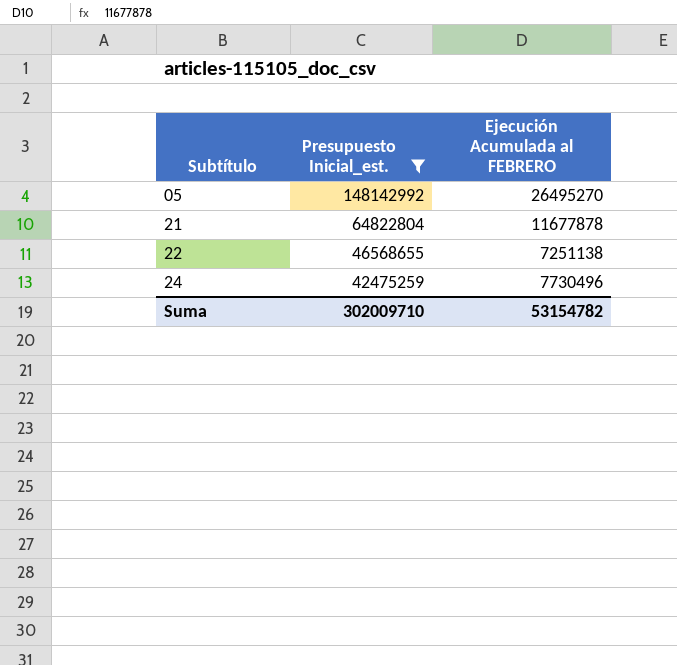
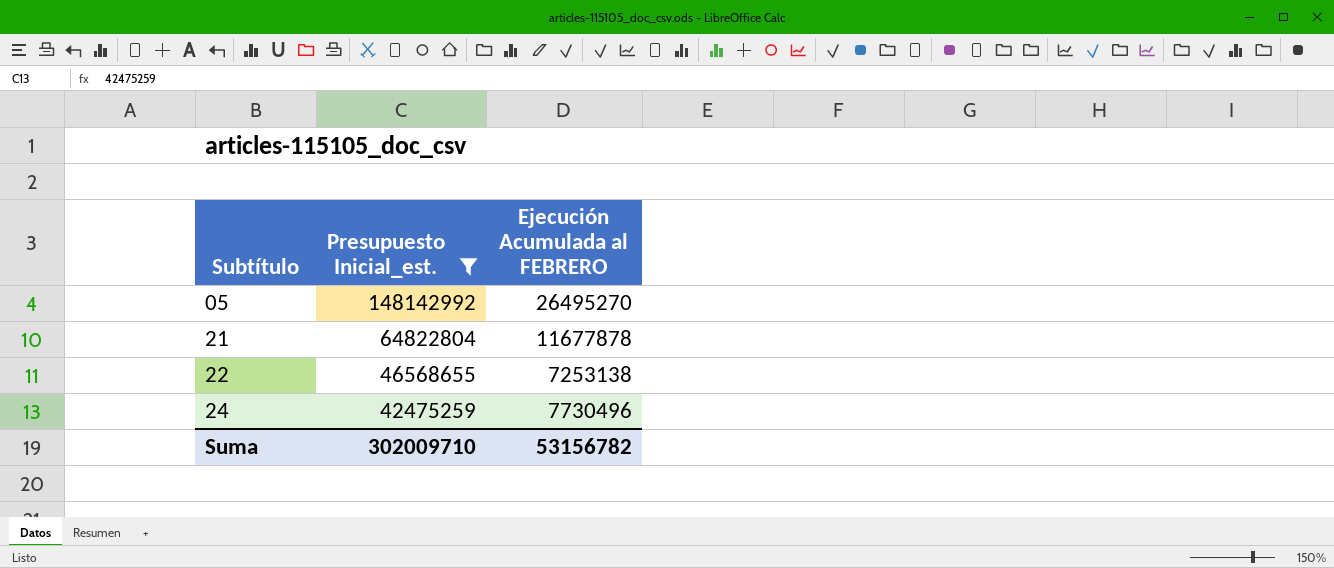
22 | Ejecución Acumulada al FEBRERO: 7251138 -> 7253138
Suma | Ejecución Acumulada al FEBRERO: 53154782 -> 53156782

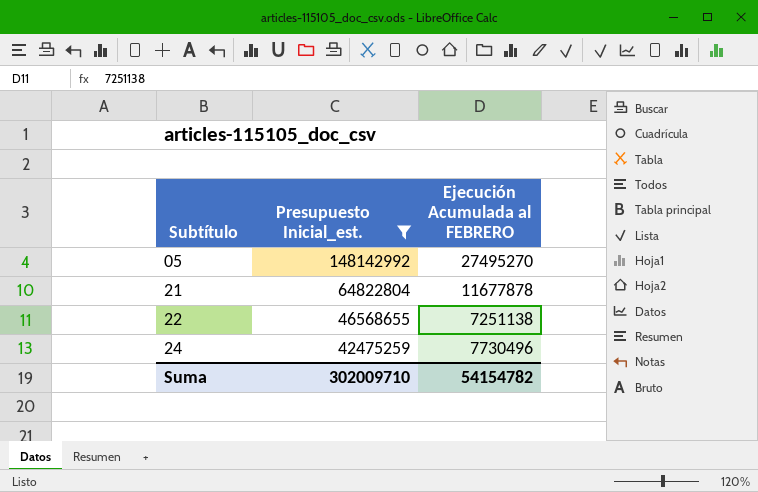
05 | Ejecución Acumulada al FEBRERO: 26495270 -> 27495270
22 | Ejecución Acumulada al FEBRERO: 7253138 -> 7251138
Suma | Ejecución Acumulada al FEBRERO: 53156782 -> 54154782

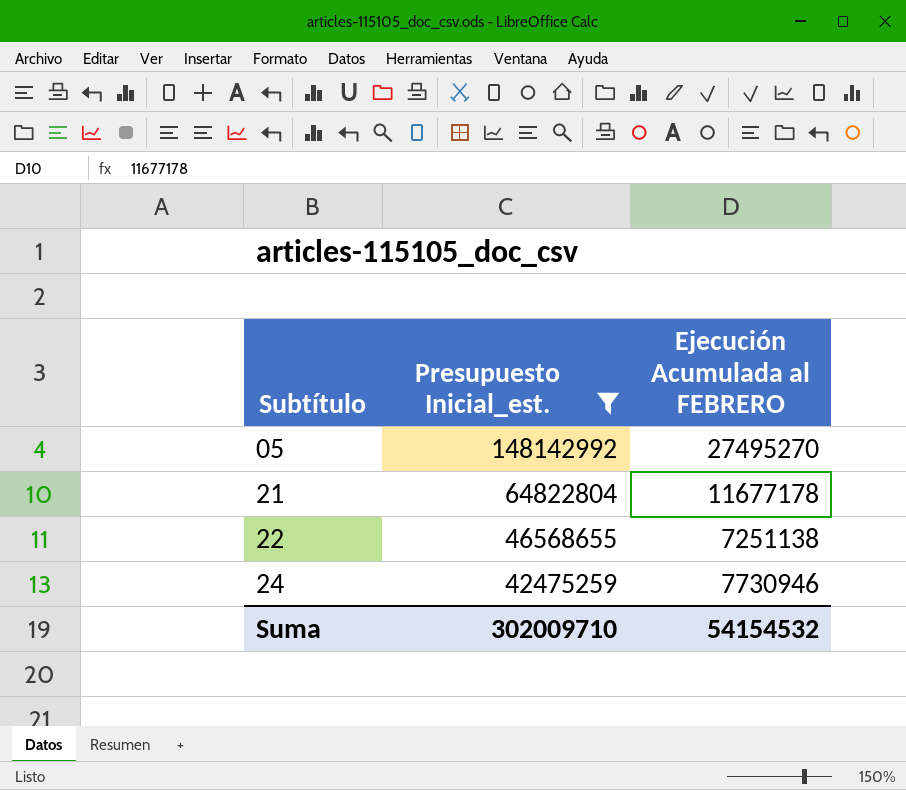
21 | Ejecución Acumulada al FEBRERO: 11677878 -> 11677178
24 | Ejecución Acumulada al FEBRERO: 7730496 -> 7730946
Suma | Ejecución Acumulada al FEBRERO: 54154782 -> 54154532

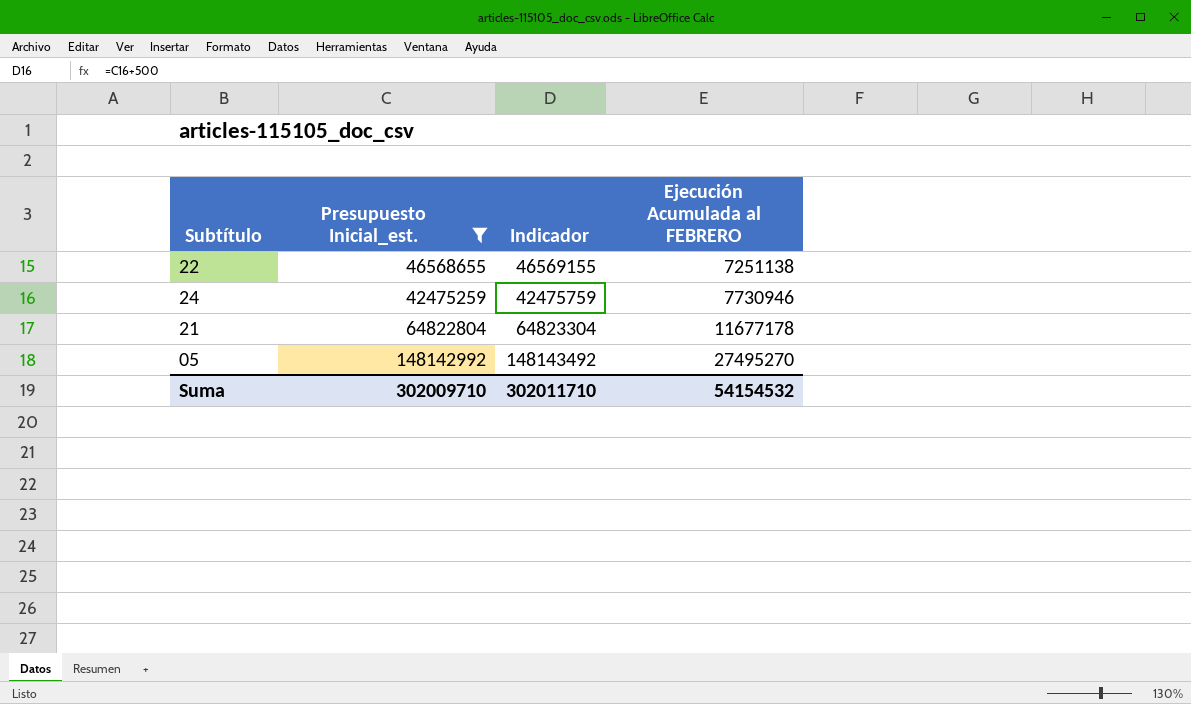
row order: Subtítulo ascending -> Ejecución Acumulada al FEBRERO ascending
column Indicador | formula: none -> [Presupuesto Inicial_est.] + 500

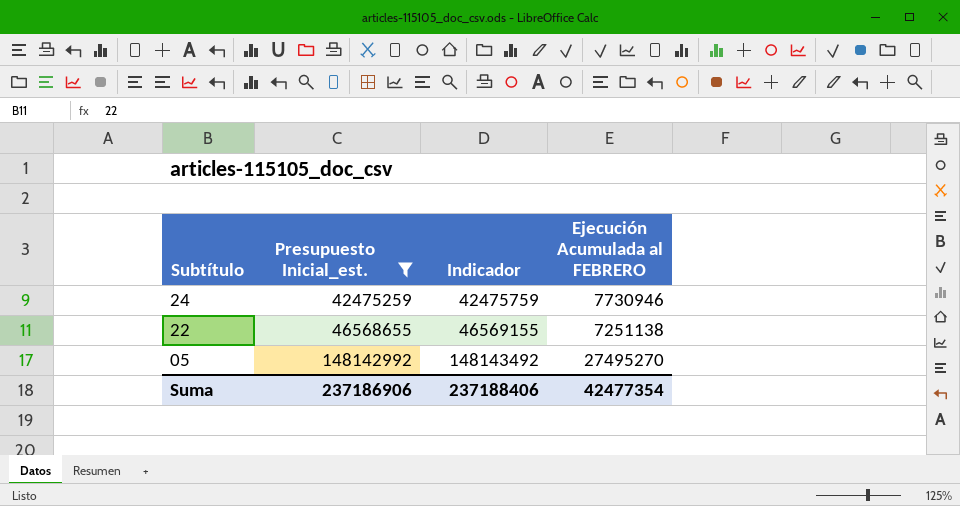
row order: Ejecución Acumulada al FEBRERO ascending -> Subtítulo descending
row 21: 64822804 | 64823304 | 11677178 -> none
Suma | Presupuesto Inicial_est.: 302009710 -> 237186906
Suma | Indicador: 302011710 -> 237188406
Suma | Ejecución Acumulada al FEBRERO: 54154532 -> 42477354

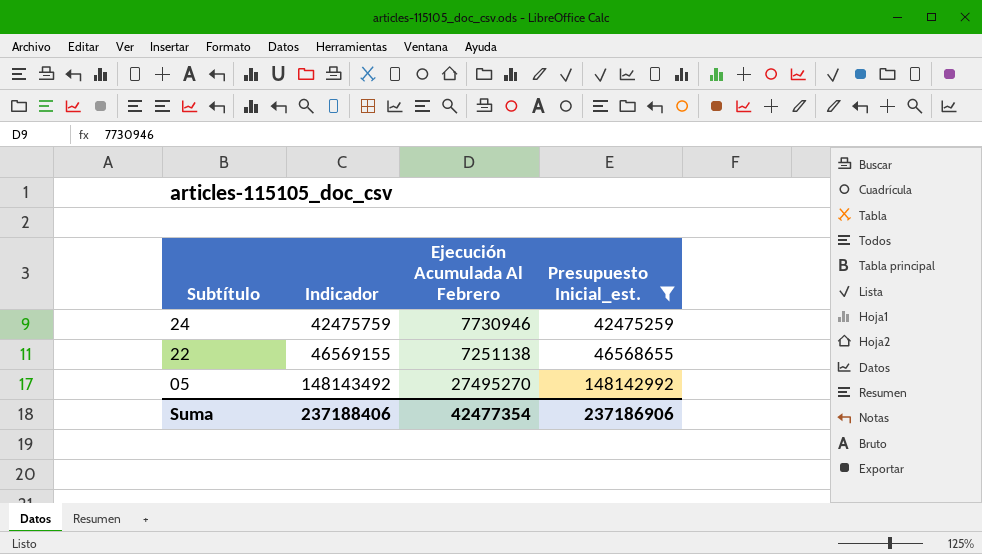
column name: Ejecución Acumulada al FEBRERO -> Ejecución Acumulada Al Febrero
column Presupuesto Inicial_est. | position: 2 -> 4

